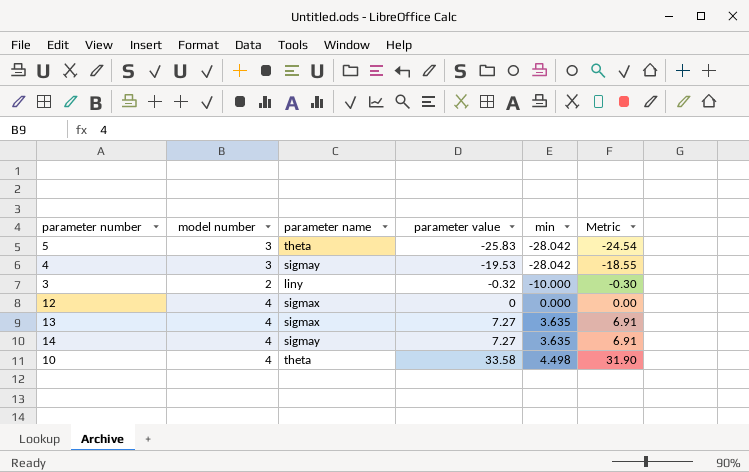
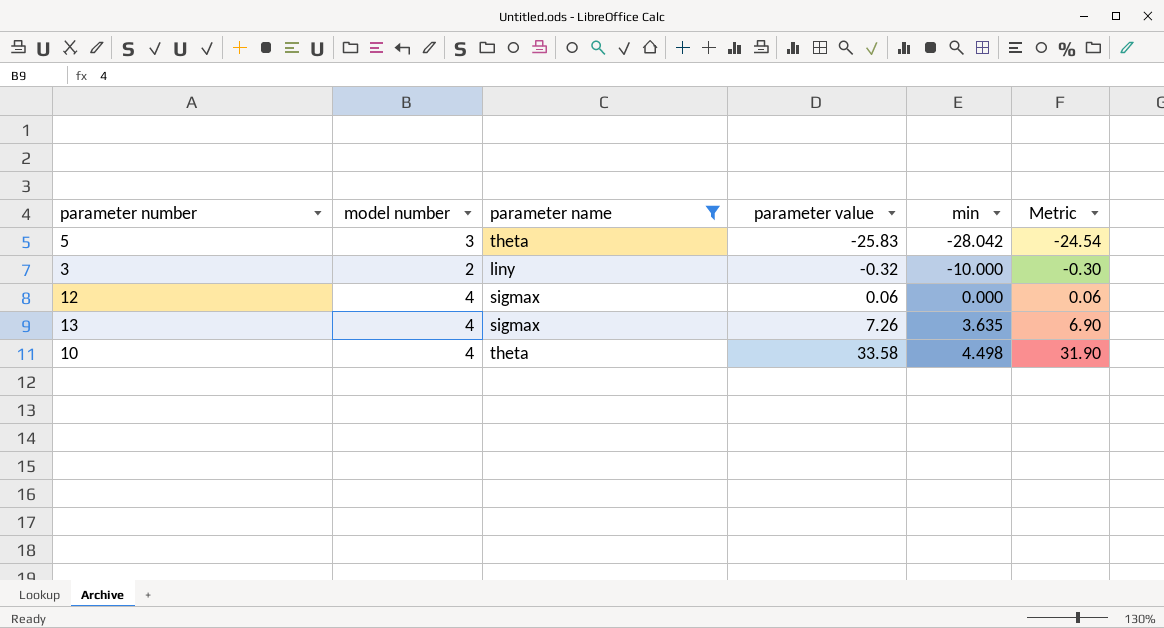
filter: none -> parameter name != sigmay
12 | parameter value: 0 -> 0.06
12 | Metric: 0.00 -> 0.06
13 | parameter value: 7.27 -> 7.26
13 | Metric: 6.91 -> 6.90

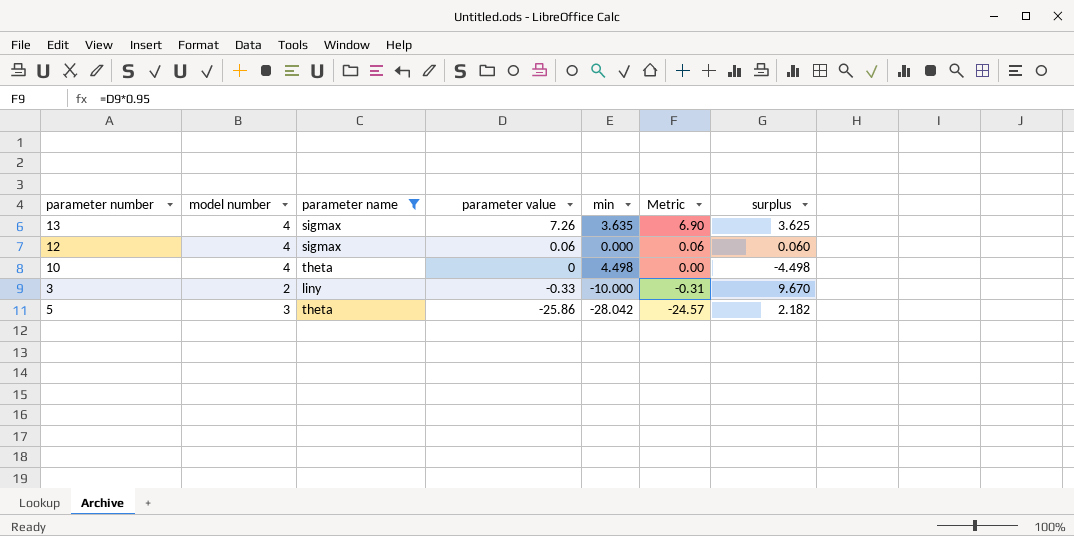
row order: parameter value ascending -> parameter value descending
column surplus | formula: none -> [parameter value] - [min]
10 | parameter value: 33.58 -> 0
10 | Metric: 31.90 -> 0.00
3 | parameter value: -0.32 -> -0.33
3 | Metric: -0.30 -> -0.31
5 | parameter value: -25.83 -> -25.86
5 | Metric: -24.54 -> -24.57

